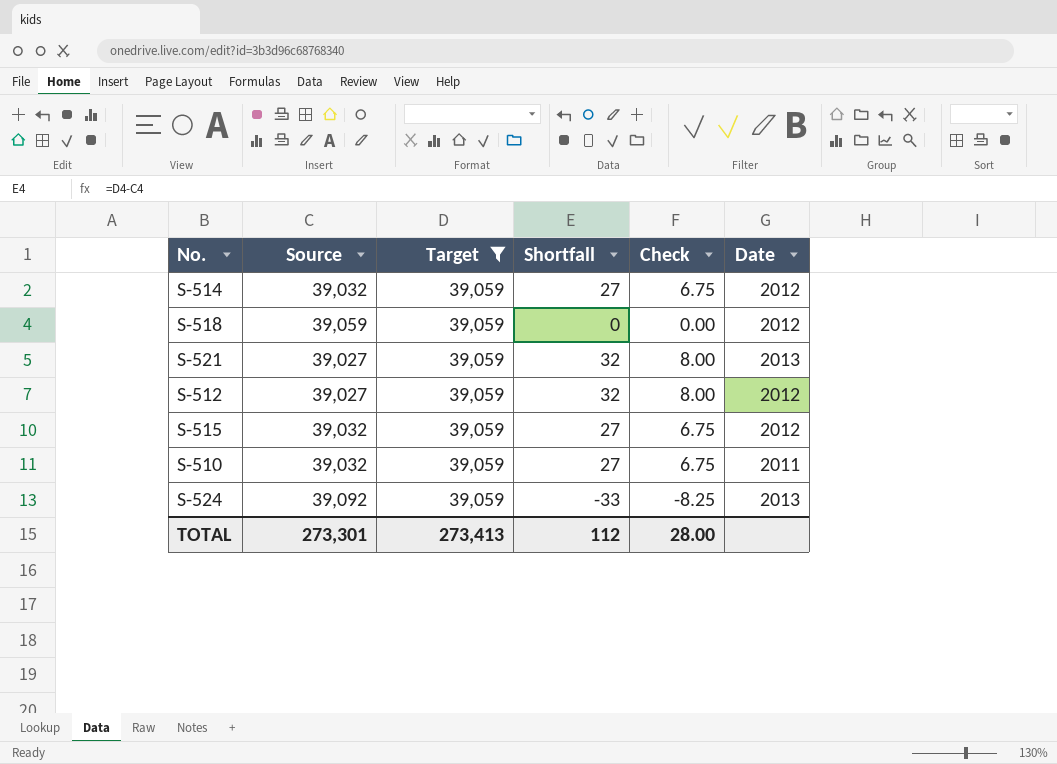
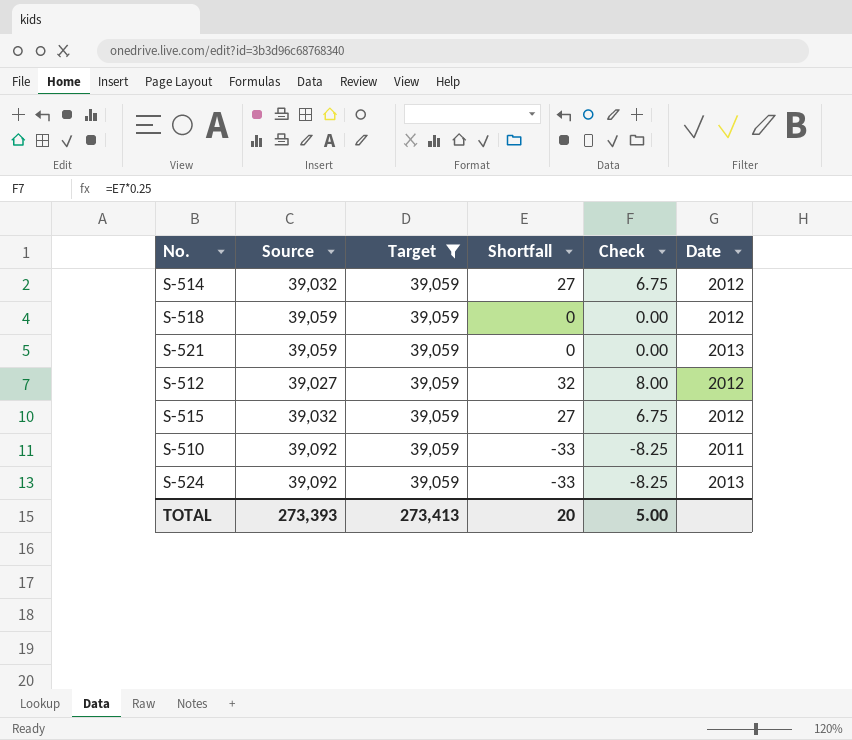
S-521 | Source: 39,027 -> 39,059
S-521 | Shortfall: 32 -> 0
S-521 | Check: 8.00 -> 0.00
S-510 | Source: 39,032 -> 39,092
S-510 | Shortfall: 27 -> -33
S-510 | Check: 6.75 -> -8.25
TOTAL | Source: 273,301 -> 273,393
TOTAL | Shortfall: 112 -> 20
TOTAL | Check: 28.00 -> 5.00

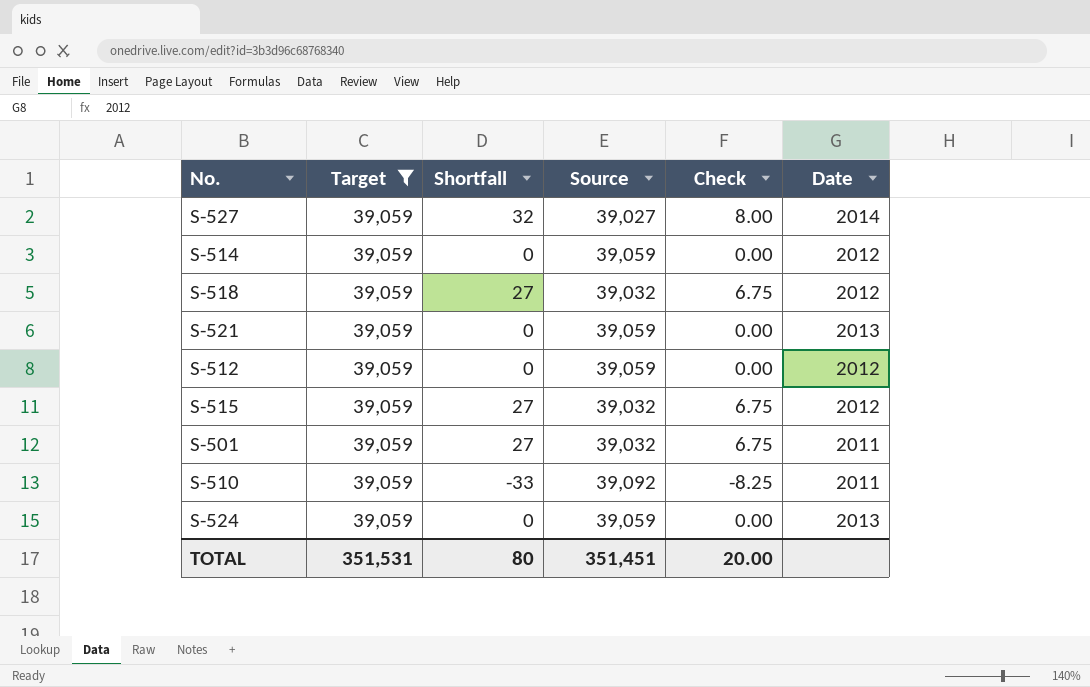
column Source | position: 2 -> 4
row S-527: none -> 39,059 | 32 | 39,027 | 8.00 | 2014
S-514 | Shortfall: 27 -> 0
S-514 | Source: 39,032 -> 39,059
S-514 | Check: 6.75 -> 0.00
S-518 | Shortfall: 0 -> 27
S-518 | Source: 39,059 -> 39,032
S-518 | Check: 0.00 -> 6.75
S-512 | Shortfall: 32 -> 0
S-512 | Source: 39,027 -> 39,059
S-512 | Check: 8.00 -> 0.00
row S-501: none -> 39,059 | 27 | 39,032 | 6.75 | 2011
S-524 | Shortfall: -33 -> 0
S-524 | Source: 39,092 -> 39,059
S-524 | Check: -8.25 -> 0.00
TOTAL | Target: 273,413 -> 351,531
TOTAL | Shortfall: 20 -> 80
TOTAL | Source: 273,393 -> 351,451
TOTAL | Check: 5.00 -> 20.00

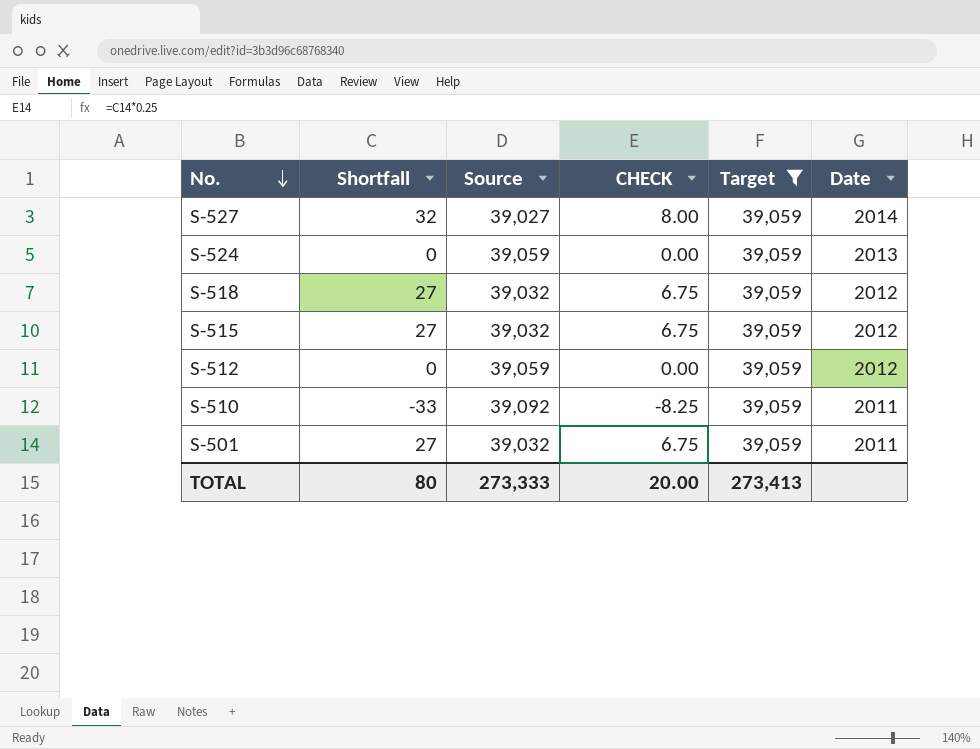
row order: none -> No. descending
column name: Check -> CHECK
column Target | position: 2 -> 5
row S-514: 39,059 | 0 | 39,059 | 0.00 | 2012 -> none
row S-521: 39,059 | 0 | 39,059 | 0.00 | 2013 -> none
TOTAL | Source: 351,451 -> 273,333
TOTAL | Target: 351,531 -> 273,413

